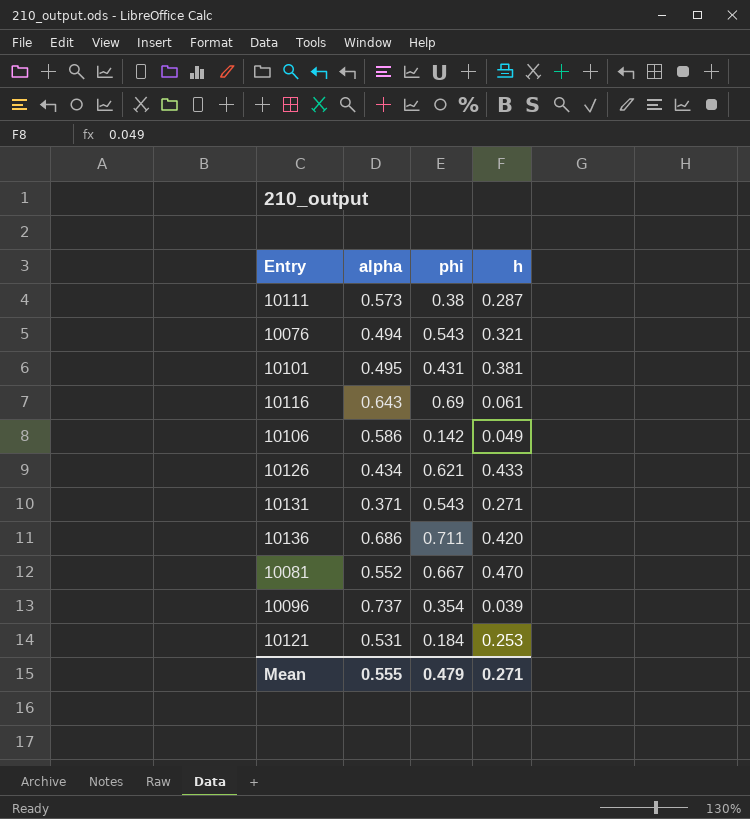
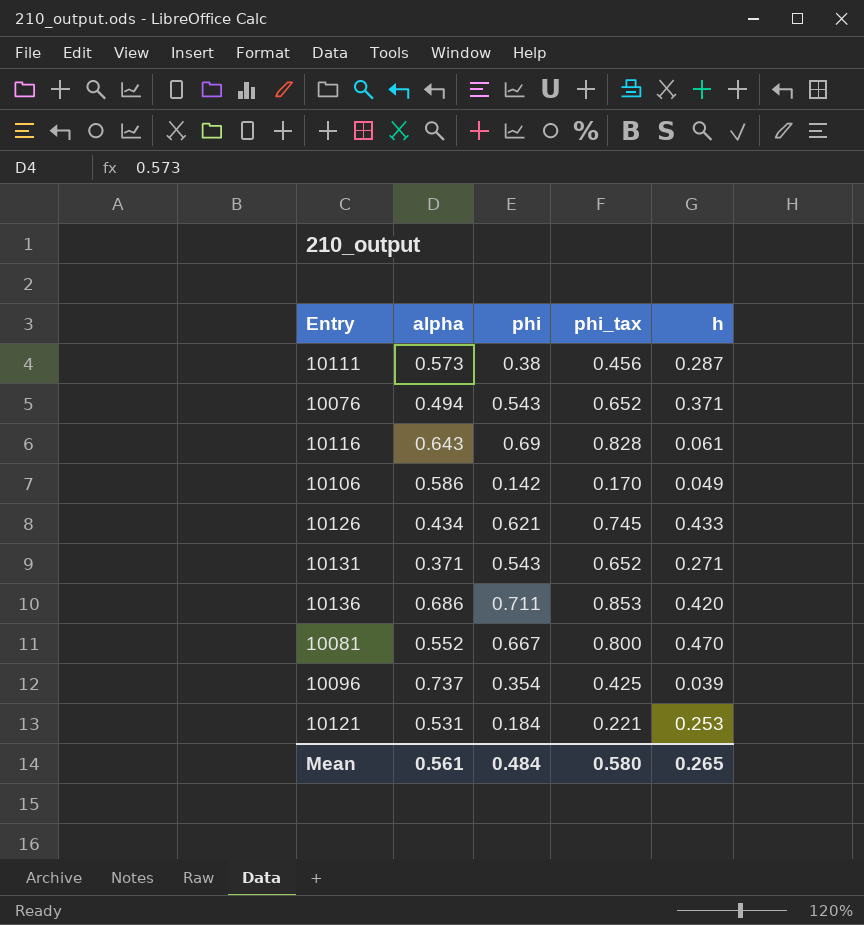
column phi_tax | formula: none -> [phi] * 1.2
row 10101: 0.495 | 0.431 | 0.381 -> none
10076 | h: 0.321 -> 0.371
Mean | alpha: 0.555 -> 0.561
Mean | phi: 0.479 -> 0.484
Mean | h: 0.271 -> 0.265

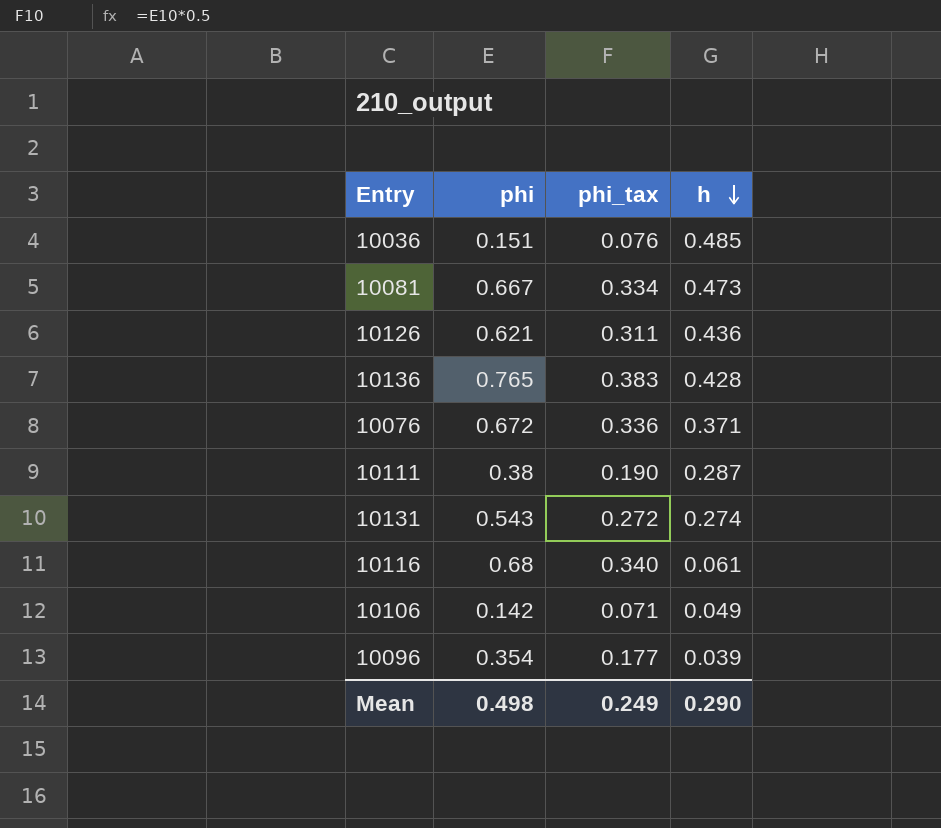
row order: none -> h descending
column alpha | position: 2 -> none
column phi_tax | formula: [phi] * 1.2 -> [phi] * 0.5
row 10121: 0.531 | 0.184 | 0.221 | 0.253 -> none
row 10036: none -> 0.151 | 0.076 | 0.485
10081 | h: 0.470 -> 0.473
10126 | h: 0.433 -> 0.436
10136 | phi: 0.711 -> 0.765
10136 | h: 0.420 -> 0.428
10076 | phi: 0.543 -> 0.672
10131 | h: 0.271 -> 0.274
10116 | phi: 0.69 -> 0.68
Mean | phi: 0.484 -> 0.498
Mean | phi_tax: 0.580 -> 0.249
Mean | h: 0.265 -> 0.290

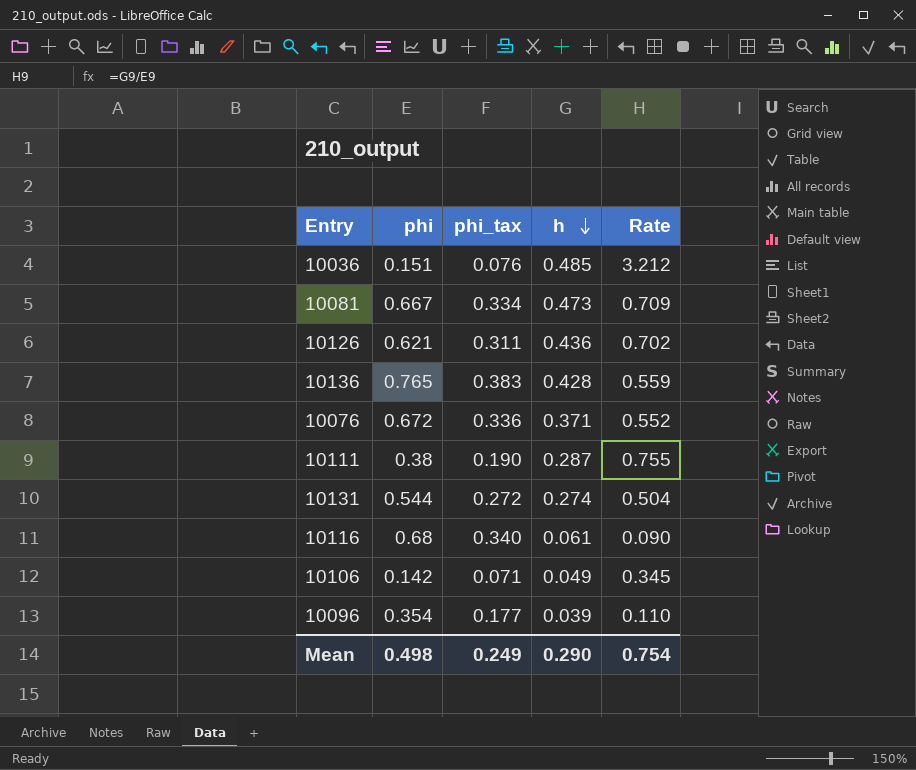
column Rate | formula: none -> [h] / [phi]
10131 | phi: 0.543 -> 0.544

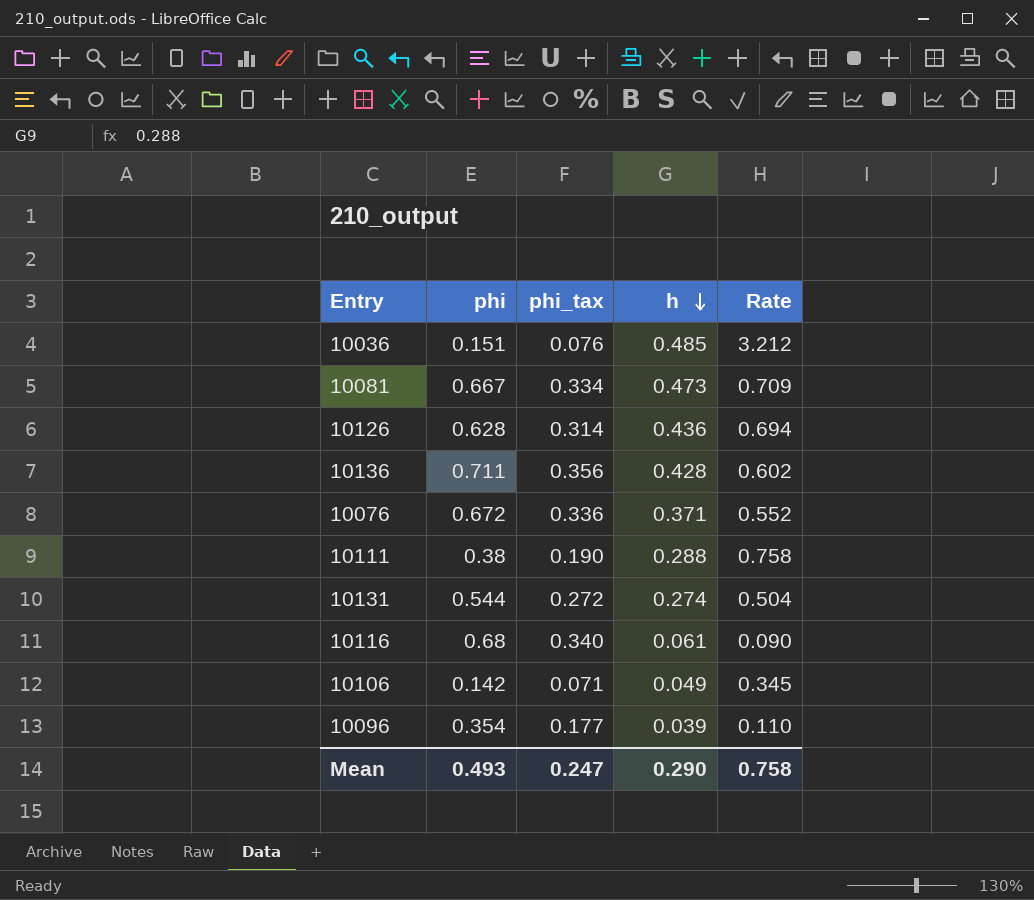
10126 | phi: 0.621 -> 0.628
10126 | phi_tax: 0.311 -> 0.314
10126 | Rate: 0.702 -> 0.694
10136 | phi: 0.765 -> 0.711
10136 | phi_tax: 0.383 -> 0.356
10136 | Rate: 0.559 -> 0.602
10111 | h: 0.287 -> 0.288
10111 | Rate: 0.755 -> 0.758
Mean | phi: 0.498 -> 0.493
Mean | phi_tax: 0.249 -> 0.247
Mean | Rate: 0.754 -> 0.758

